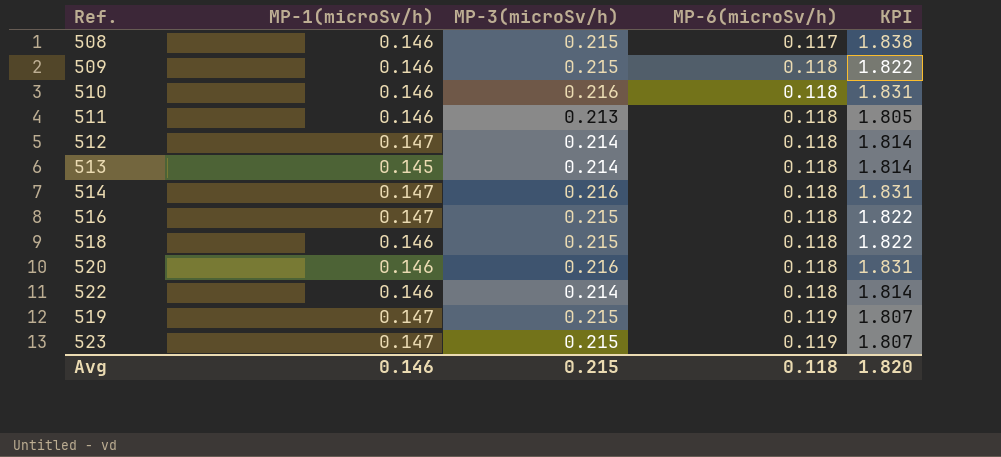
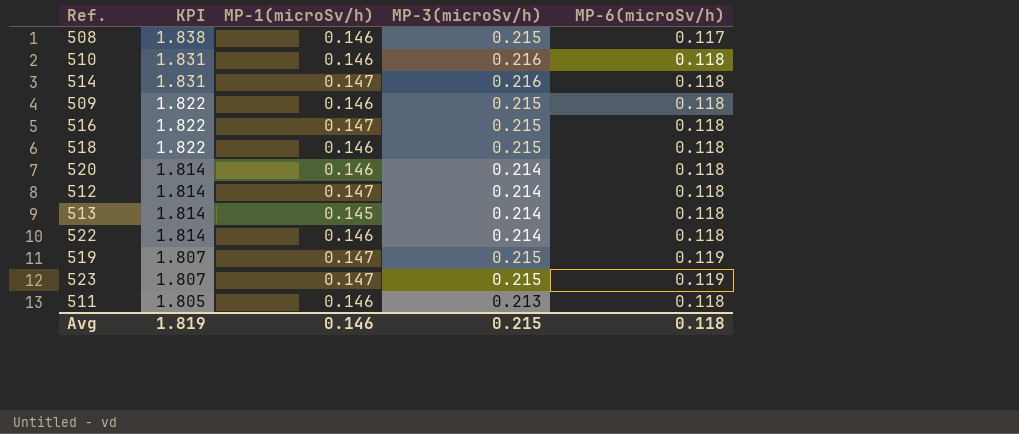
row order: MP-6(microSv/h) ascending -> KPI descending
column KPI | position: 5 -> 2
520 | KPI: 1.831 -> 1.814
520 | MP-3(microSv/h): 0.216 -> 0.214
Avg | KPI: 1.820 -> 1.819

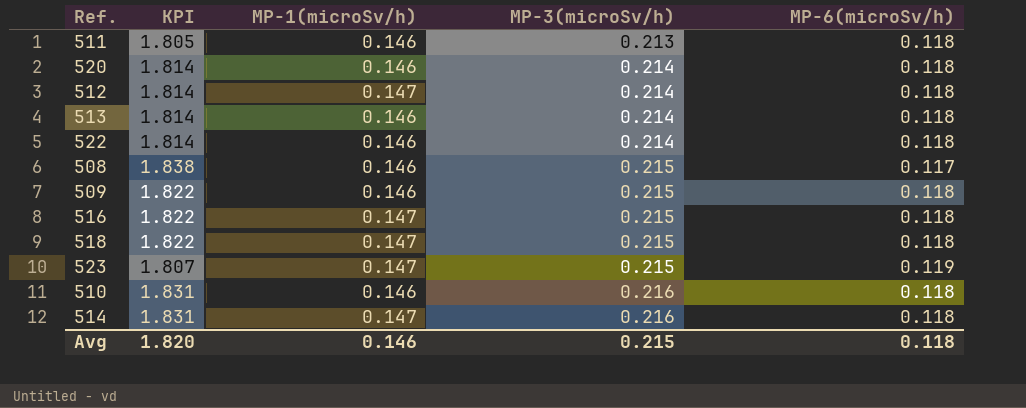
row order: KPI descending -> MP-3(microSv/h) ascending
row 519: 1.807 | 0.147 | 0.215 | 0.119 -> none
513 | MP-1(microSv/h): 0.145 -> 0.146
518 | MP-1(microSv/h): 0.146 -> 0.147
Avg | KPI: 1.819 -> 1.820

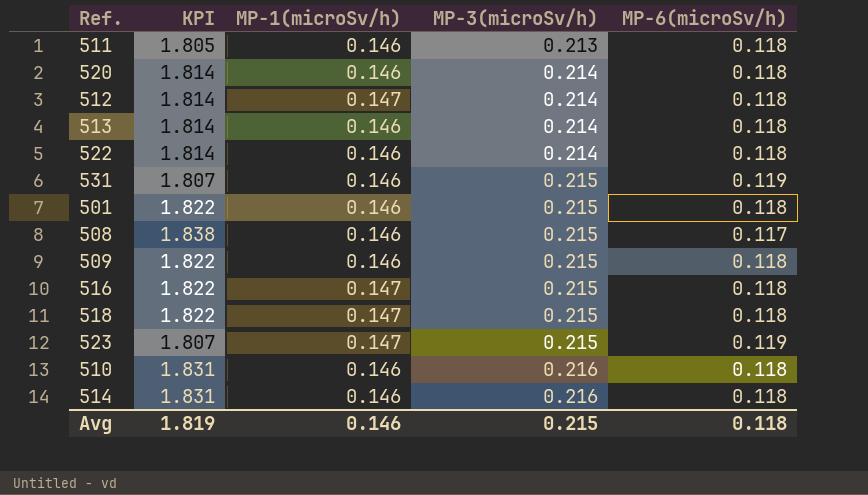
row 531: none -> 1.807 | 0.146 | 0.215 | 0.119
row 501: none -> 1.822 | 0.146 | 0.215 | 0.118
514 | MP-1(microSv/h): 0.147 -> 0.146
Avg | KPI: 1.820 -> 1.819

